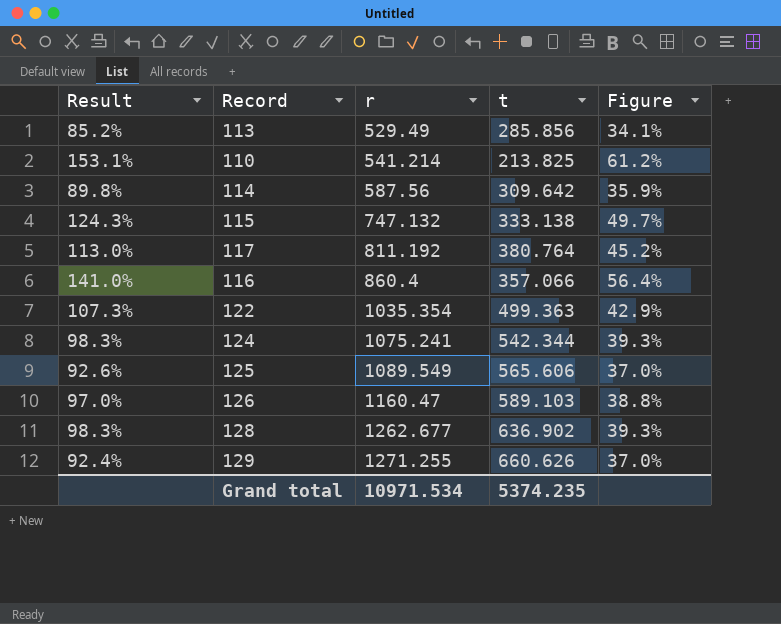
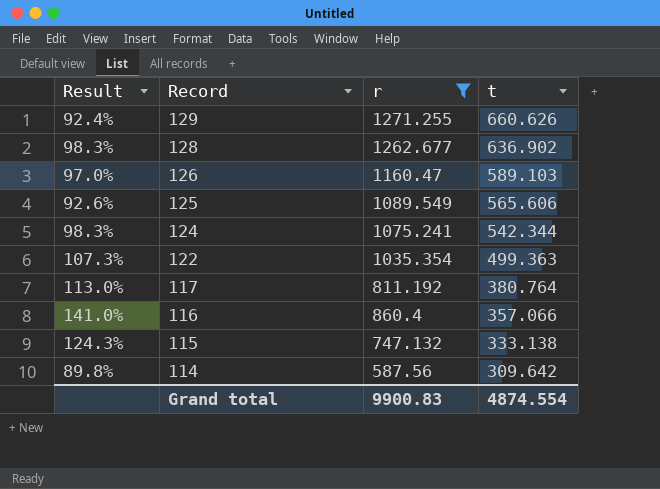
filter: none -> r >= 587.56
row order: r ascending -> Record descending
column Figure | formula: [Result] * 0.4 -> none
Grand total | r: 10971.534 -> 9900.83
Grand total | t: 5374.235 -> 4874.554

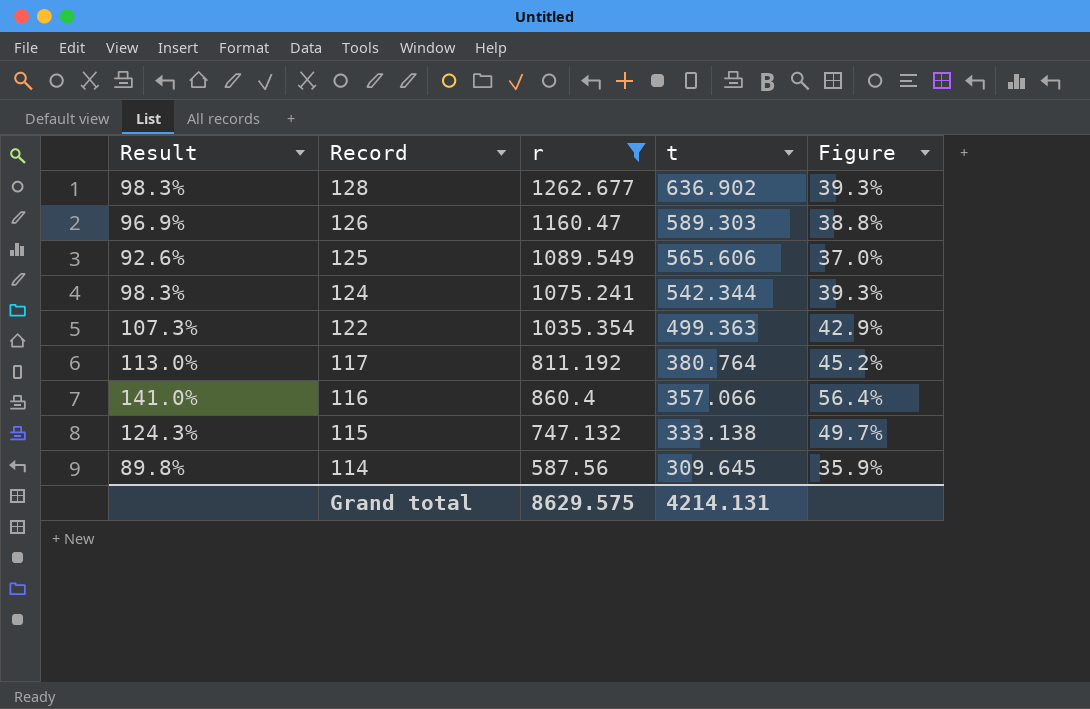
column Figure | formula: none -> [Result] * 0.4
row 129: 92.4% | 1271.255 | 660.626 -> none
126 | Result: 97.0% -> 96.9%
126 | t: 589.103 -> 589.303
114 | t: 309.642 -> 309.645
Grand total | r: 9900.83 -> 8629.575
Grand total | t: 4874.554 -> 4214.131

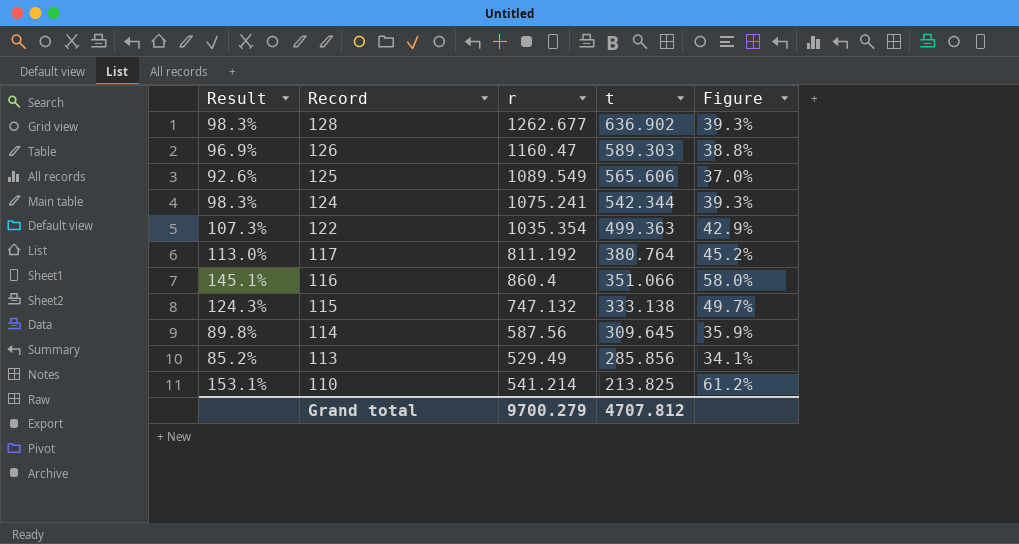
filter: r >= 587.56 -> none
116 | Result: 141.0% -> 145.1%
116 | t: 357.066 -> 351.066
116 | Figure: 56.4% -> 58.0%
Grand total | r: 8629.575 -> 9700.279
Grand total | t: 4214.131 -> 4707.812

